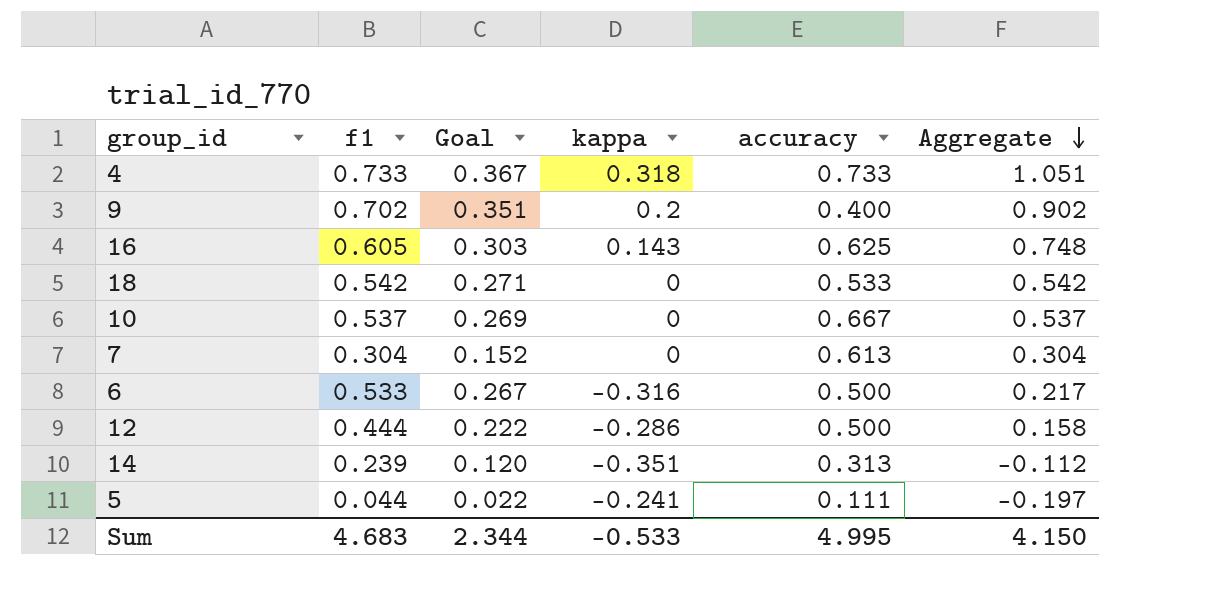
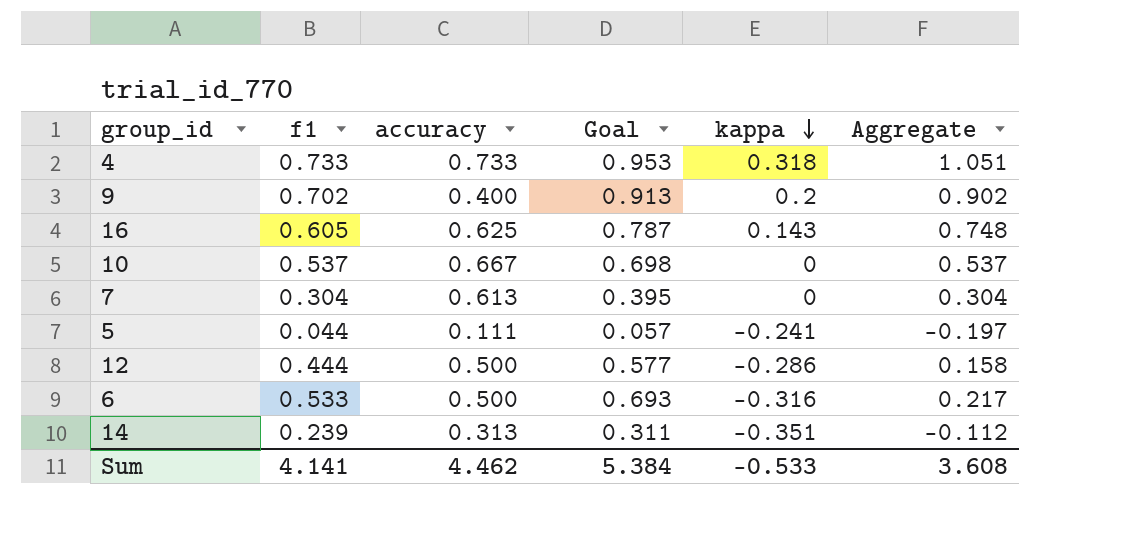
row order: Aggregate descending -> kappa descending
column accuracy | position: 5 -> 3
column Goal | formula: [f1] * 0.5 -> [f1] * 1.3
row 18: 0.542 | 0.271 | 0 | 0.533 | 0.542 -> none
Sum | f1: 4.683 -> 4.141
Sum | accuracy: 4.995 -> 4.462
Sum | Goal: 2.344 -> 5.384
Sum | Aggregate: 4.150 -> 3.608

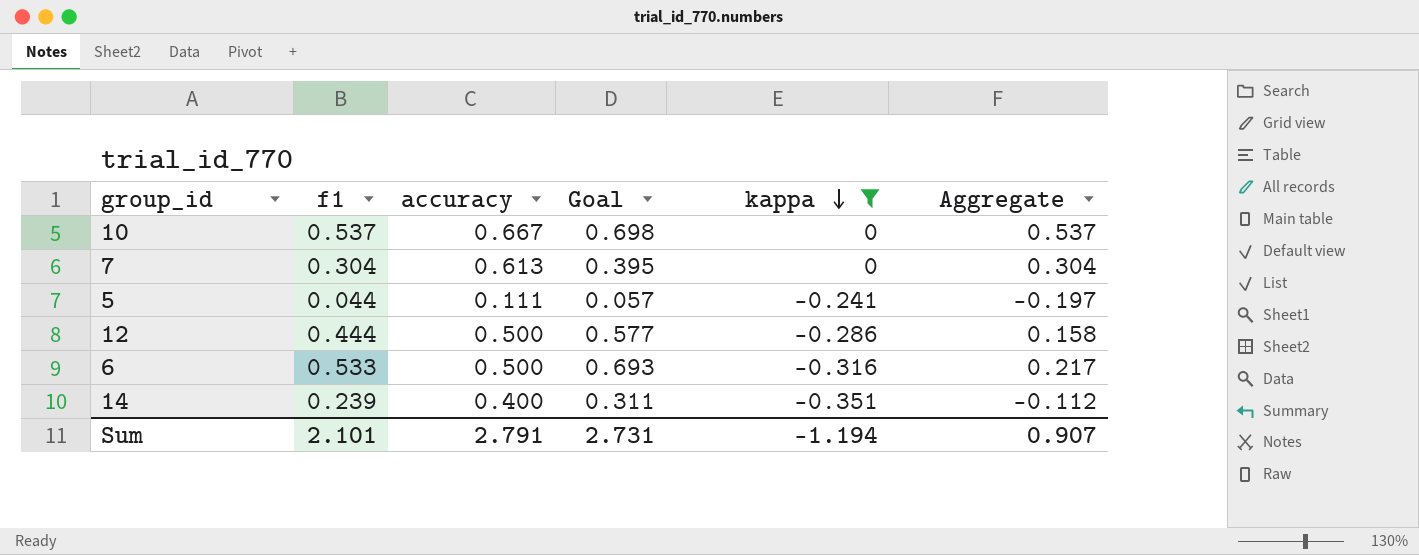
filter: none -> kappa <= 0
14 | accuracy: 0.313 -> 0.400
Sum | f1: 4.141 -> 2.101
Sum | accuracy: 4.462 -> 2.791
Sum | Goal: 5.384 -> 2.731
Sum | kappa: -0.533 -> -1.194
Sum | Aggregate: 3.608 -> 0.907

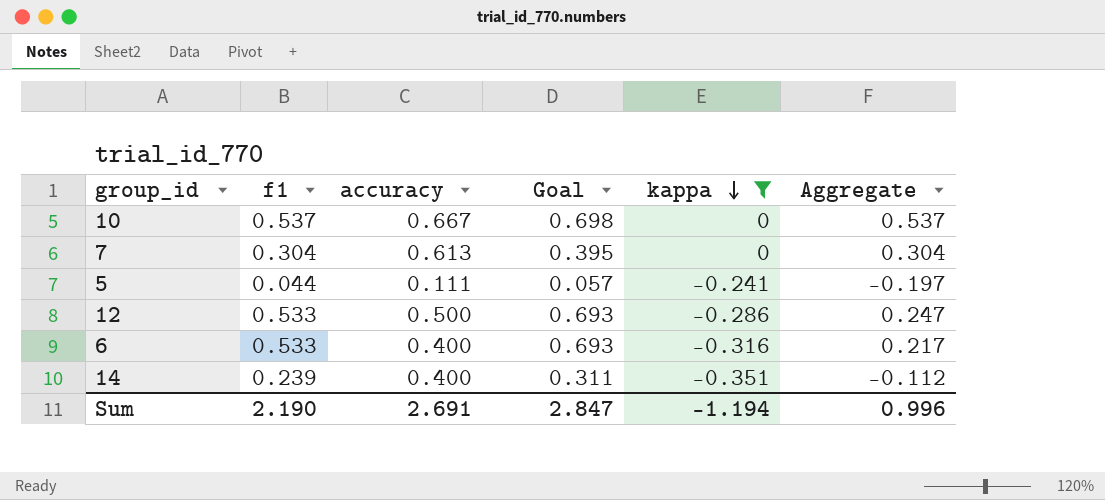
12 | f1: 0.444 -> 0.533
12 | Goal: 0.577 -> 0.693
12 | Aggregate: 0.158 -> 0.247
6 | accuracy: 0.500 -> 0.400
Sum | f1: 2.101 -> 2.190
Sum | accuracy: 2.791 -> 2.691
Sum | Goal: 2.731 -> 2.847
Sum | Aggregate: 0.907 -> 0.996

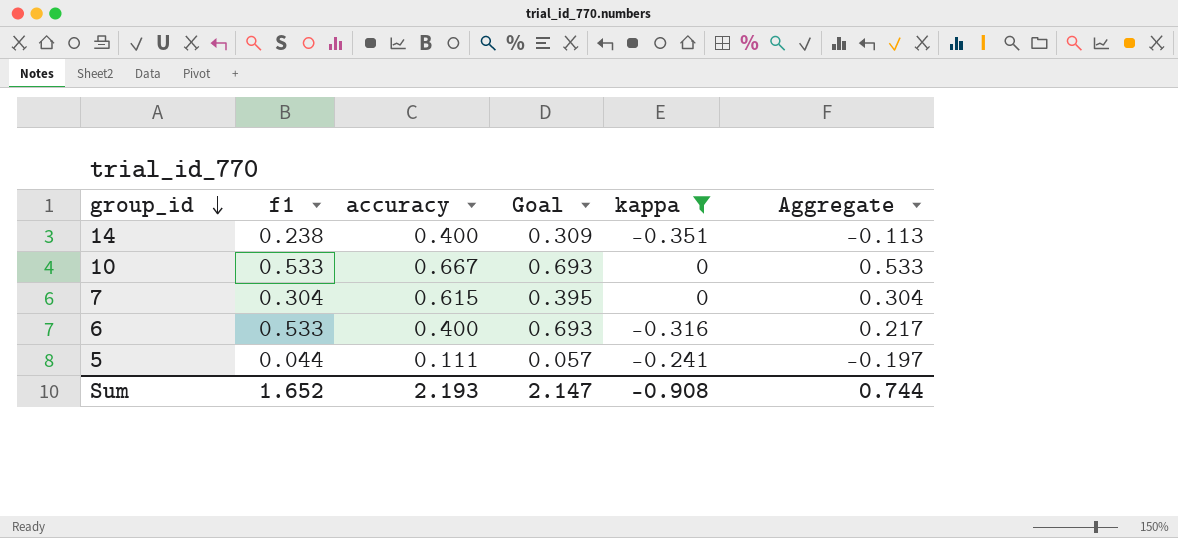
row order: kappa descending -> group_id descending
row 12: 0.533 | 0.500 | 0.693 | -0.286 | 0.247 -> none
14 | f1: 0.239 -> 0.238
14 | Goal: 0.311 -> 0.309
14 | Aggregate: -0.112 -> -0.113
10 | f1: 0.537 -> 0.533
10 | Goal: 0.698 -> 0.693
10 | Aggregate: 0.537 -> 0.533
7 | accuracy: 0.613 -> 0.615
Sum | f1: 2.190 -> 1.652
Sum | accuracy: 2.691 -> 2.193
Sum | Goal: 2.847 -> 2.147
Sum | kappa: -1.194 -> -0.908
Sum | Aggregate: 0.996 -> 0.744

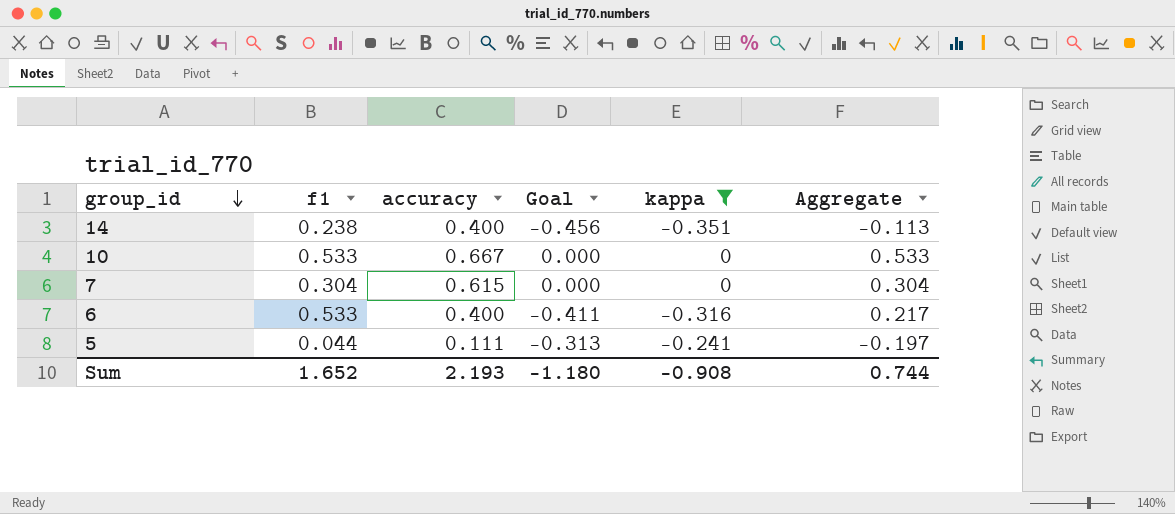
column Goal | formula: [f1] * 1.3 -> [kappa] * 1.3
Sum | Goal: 2.147 -> -1.180

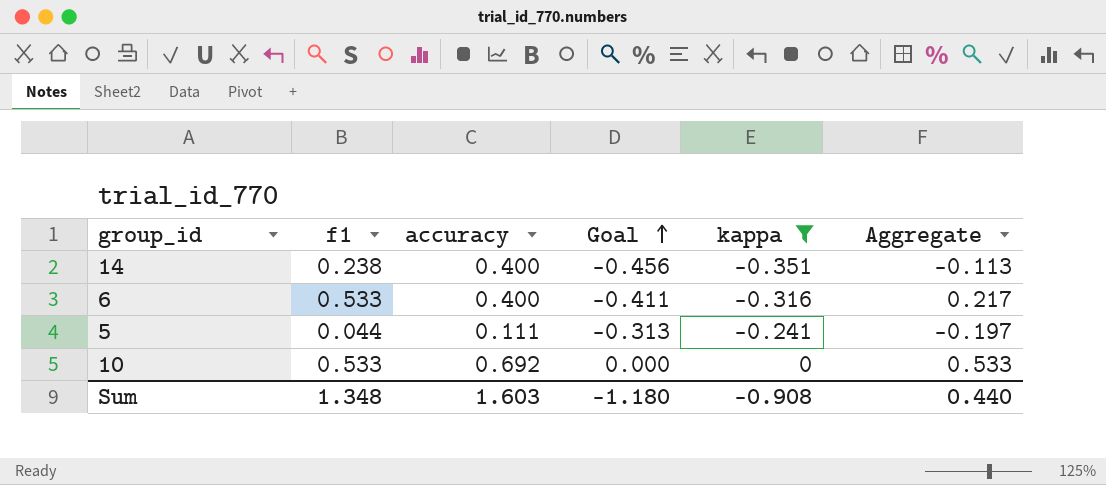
row order: group_id descending -> Goal ascending
row 7: 0.304 | 0.615 | 0.000 | 0 | 0.304 -> none
10 | accuracy: 0.667 -> 0.692
Sum | f1: 1.652 -> 1.348
Sum | accuracy: 2.193 -> 1.603
Sum | Aggregate: 0.744 -> 0.440

